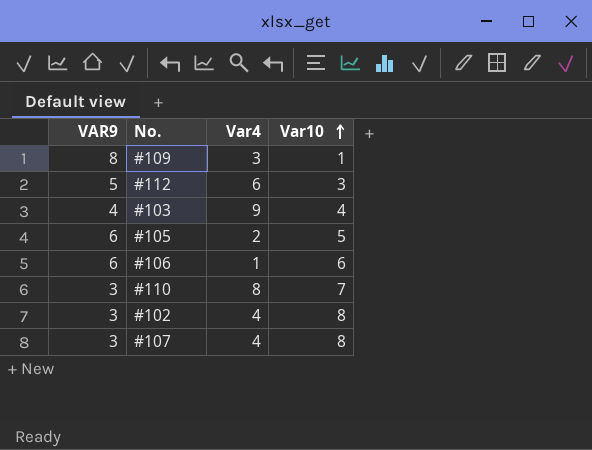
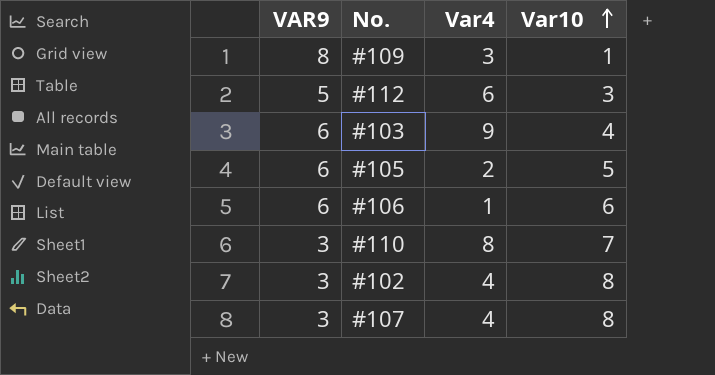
#103 | VAR9: 4 -> 6

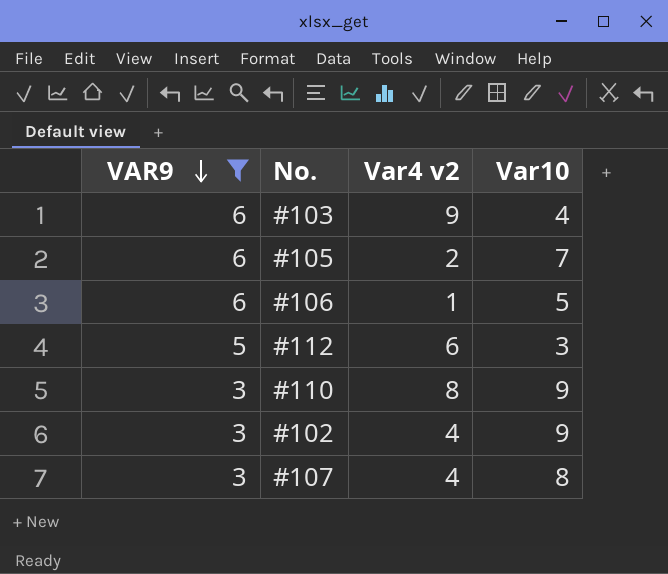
filter: none -> VAR9 != 8
row order: Var10 ascending -> VAR9 descending
column name: Var4 -> Var4 v2
#105 | Var10: 5 -> 7
#106 | Var10: 6 -> 5
#110 | Var10: 7 -> 9
#102 | Var10: 8 -> 9

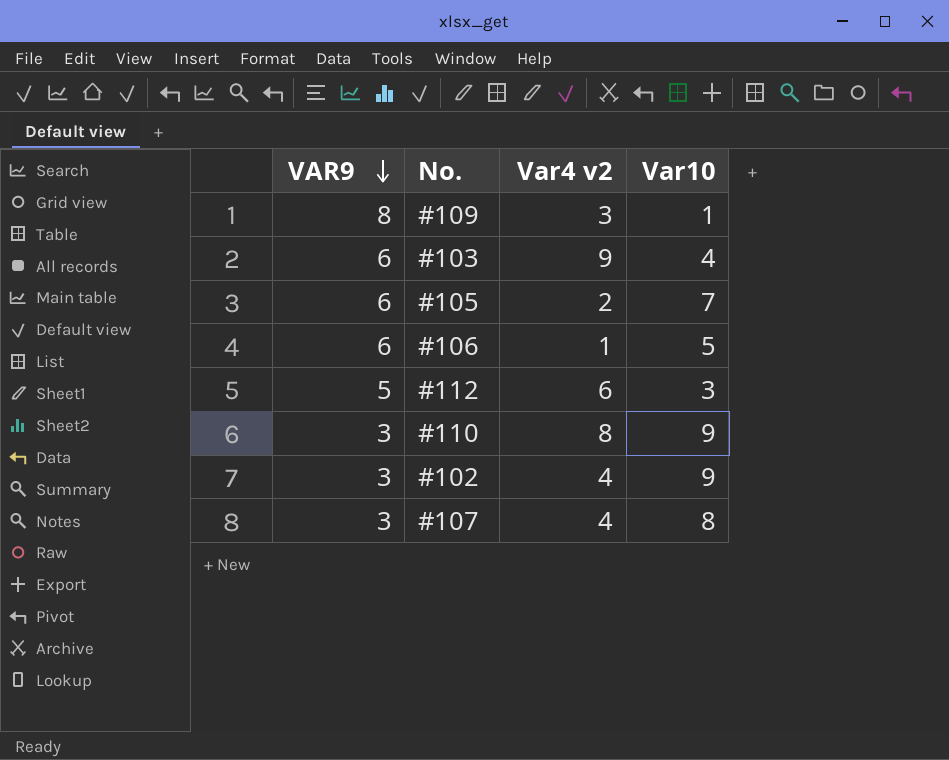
filter: VAR9 != 8 -> none

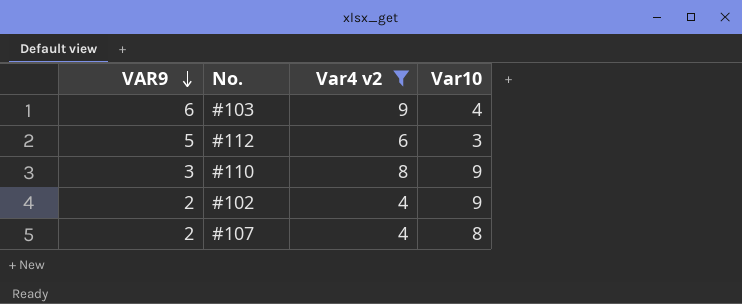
filter: none -> Var4 v2 >= 4
#102 | VAR9: 3 -> 2
#107 | VAR9: 3 -> 2

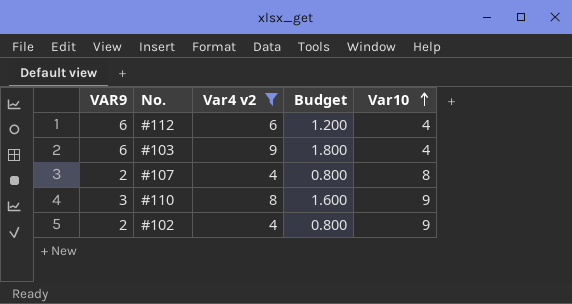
row order: VAR9 descending -> Var10 ascending
column Budget | formula: none -> [Var4 v2] * 0.2
#112 | VAR9: 5 -> 6
#112 | Var10: 3 -> 4

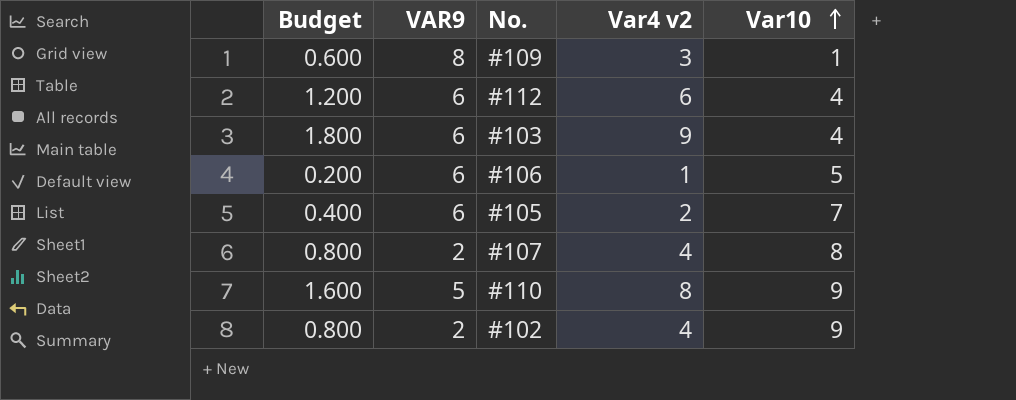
filter: Var4 v2 >= 4 -> none
column Budget | position: 4 -> 1
#110 | VAR9: 3 -> 5

